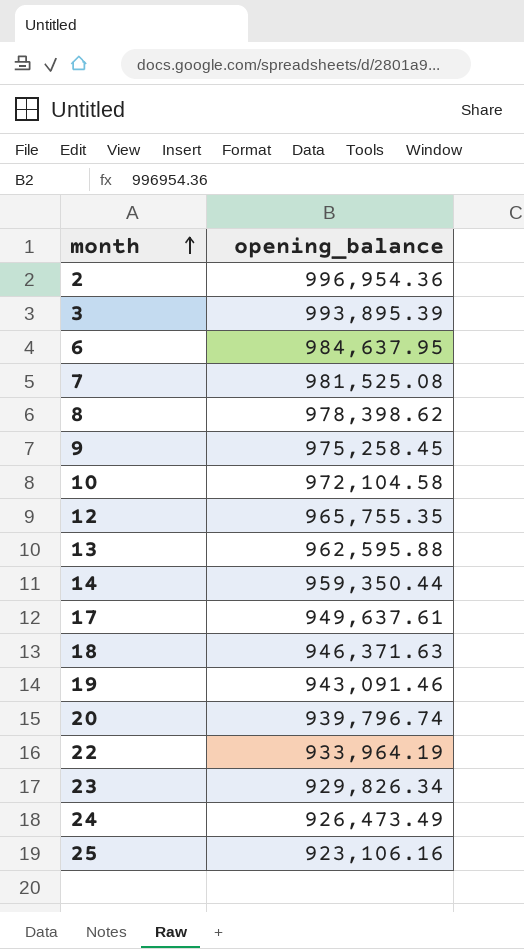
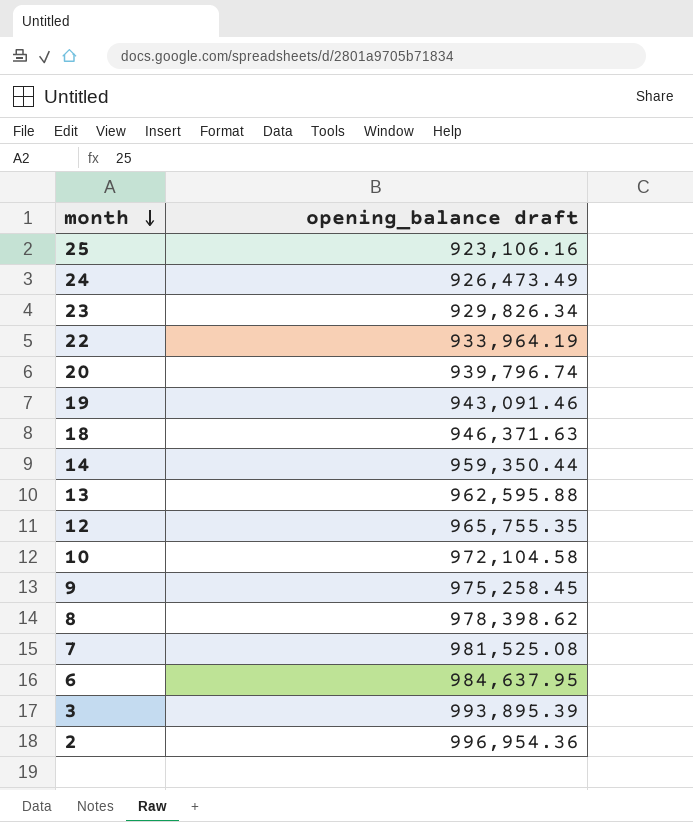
row order: month ascending -> month descending
column name: opening_balance -> opening_balance draft
row 17: 949,637.61 -> none

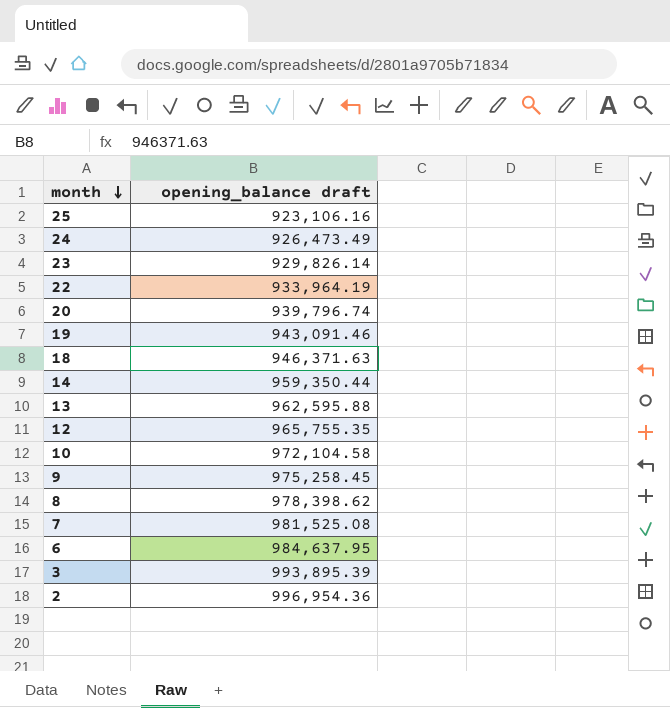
23 | opening_balance draft: 929,826.34 -> 929,826.14

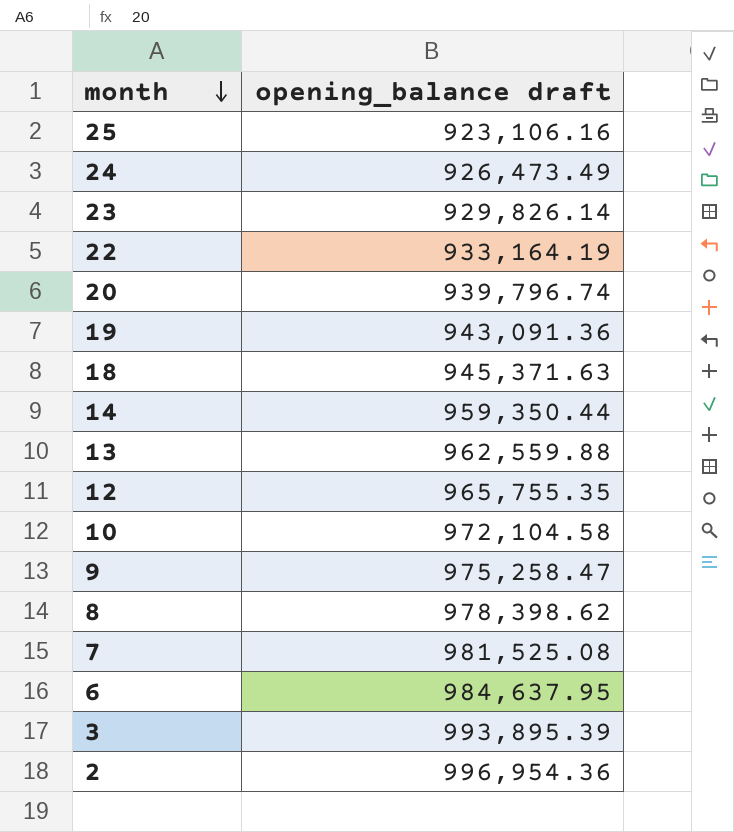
22 | opening_balance draft: 933,964.19 -> 933,164.19
19 | opening_balance draft: 943,091.46 -> 943,091.36
18 | opening_balance draft: 946,371.63 -> 945,371.63
13 | opening_balance draft: 962,595.88 -> 962,559.88
9 | opening_balance draft: 975,258.45 -> 975,258.47

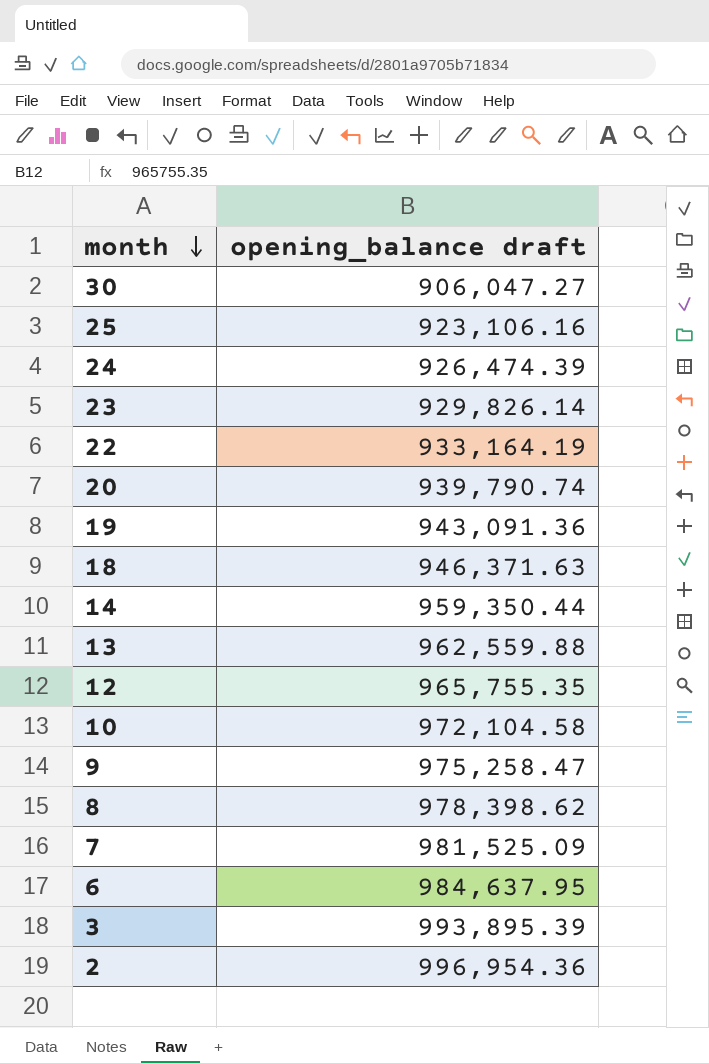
row 30: none -> 906,047.27
24 | opening_balance draft: 926,473.49 -> 926,474.39
20 | opening_balance draft: 939,796.74 -> 939,790.74
18 | opening_balance draft: 945,371.63 -> 946,371.63
7 | opening_balance draft: 981,525.08 -> 981,525.09

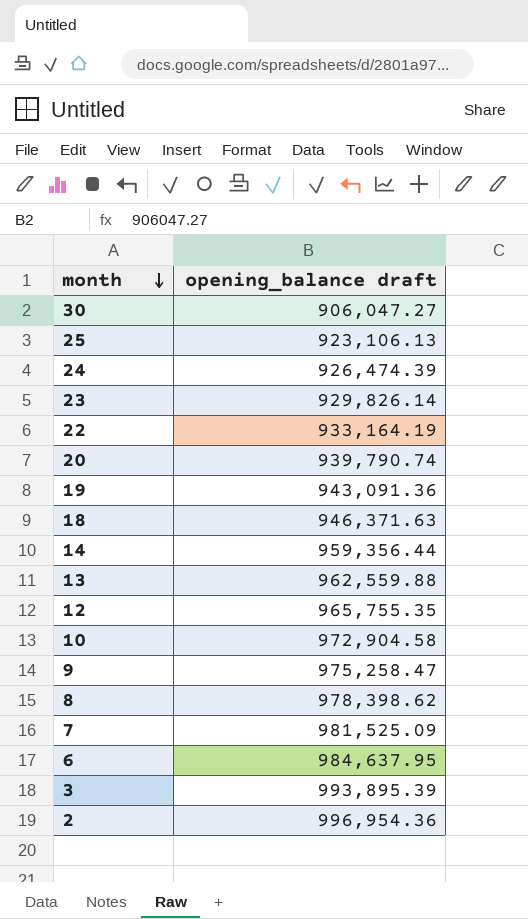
25 | opening_balance draft: 923,106.16 -> 923,106.13
14 | opening_balance draft: 959,350.44 -> 959,356.44
10 | opening_balance draft: 972,104.58 -> 972,904.58

